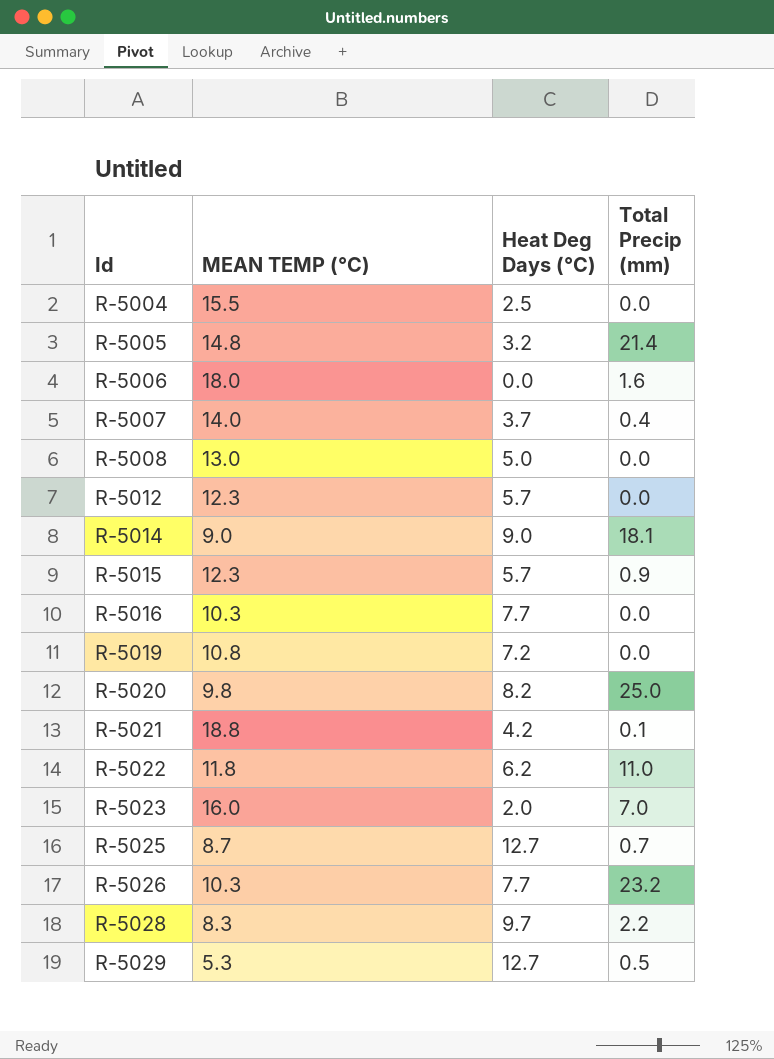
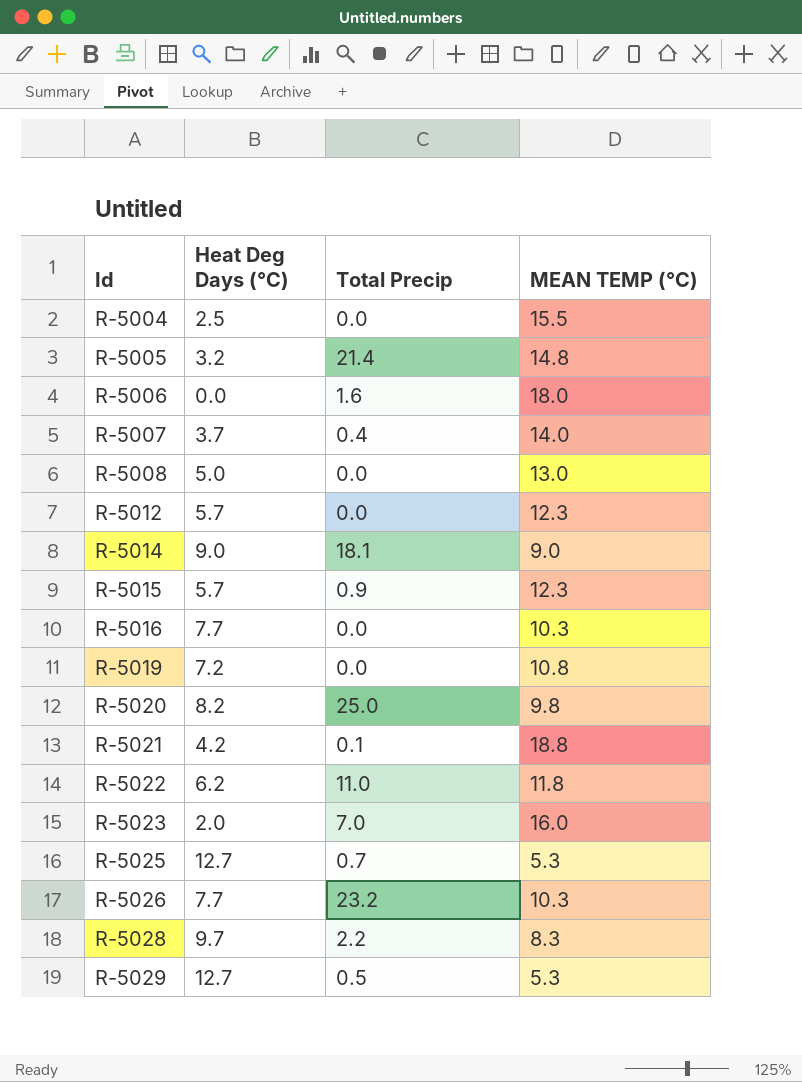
column name: Total Precip (mm) -> Total Precip
column MEAN TEMP (°C) | position: 2 -> 4
R-5025 | MEAN TEMP (°C): 8.7 -> 5.3

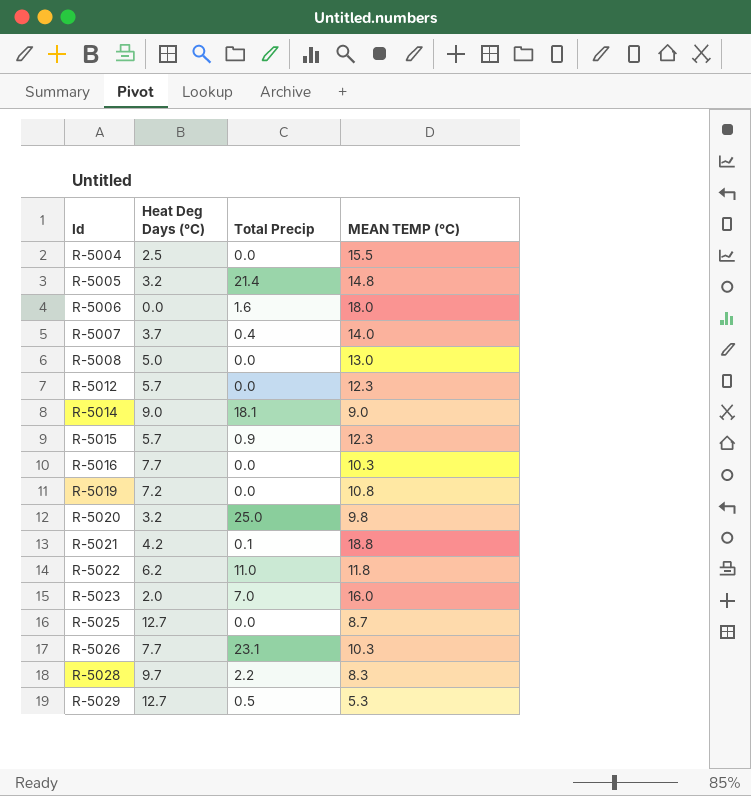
R-5020 | Heat Deg Days (°C): 8.2 -> 3.2
R-5025 | Total Precip: 0.7 -> 0.0
R-5025 | MEAN TEMP (°C): 5.3 -> 8.7
R-5026 | Total Precip: 23.2 -> 23.1

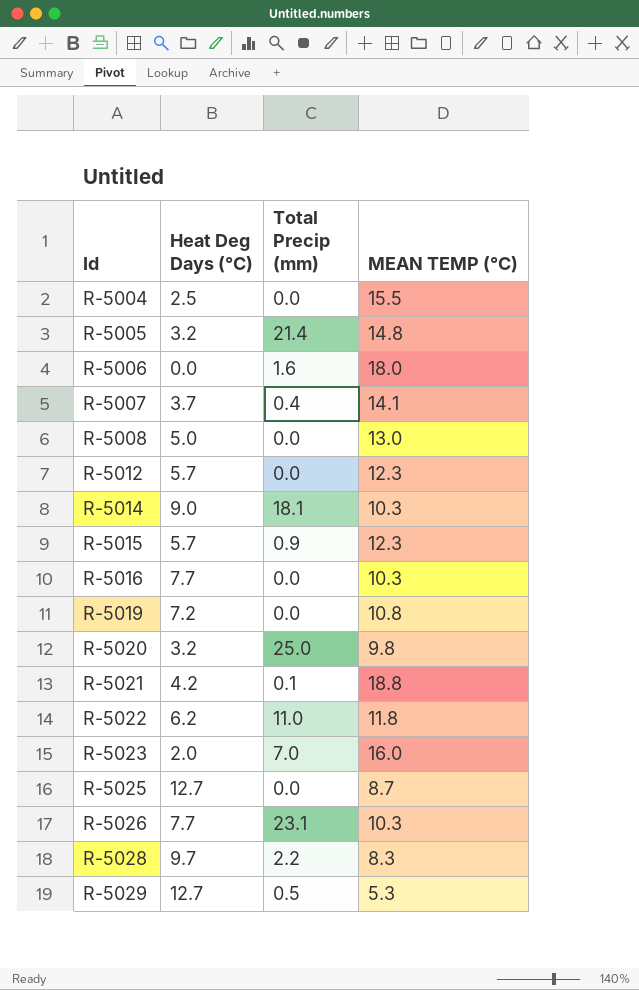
column name: Total Precip -> Total Precip (mm)
R-5007 | MEAN TEMP (°C): 14.0 -> 14.1
R-5014 | MEAN TEMP (°C): 9.0 -> 10.3

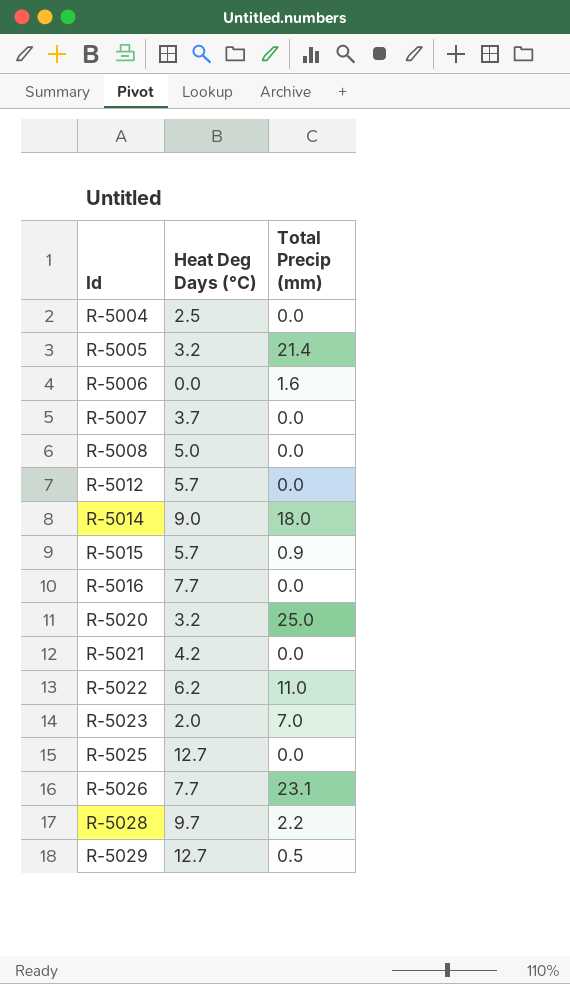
column MEAN TEMP (°C) | position: 4 -> none
row R-5019: 7.2 | 0.0 | 10.8 -> none
R-5007 | Total Precip (mm): 0.4 -> 0.0
R-5014 | Total Precip (mm): 18.1 -> 18.0
R-5021 | Total Precip (mm): 0.1 -> 0.0

